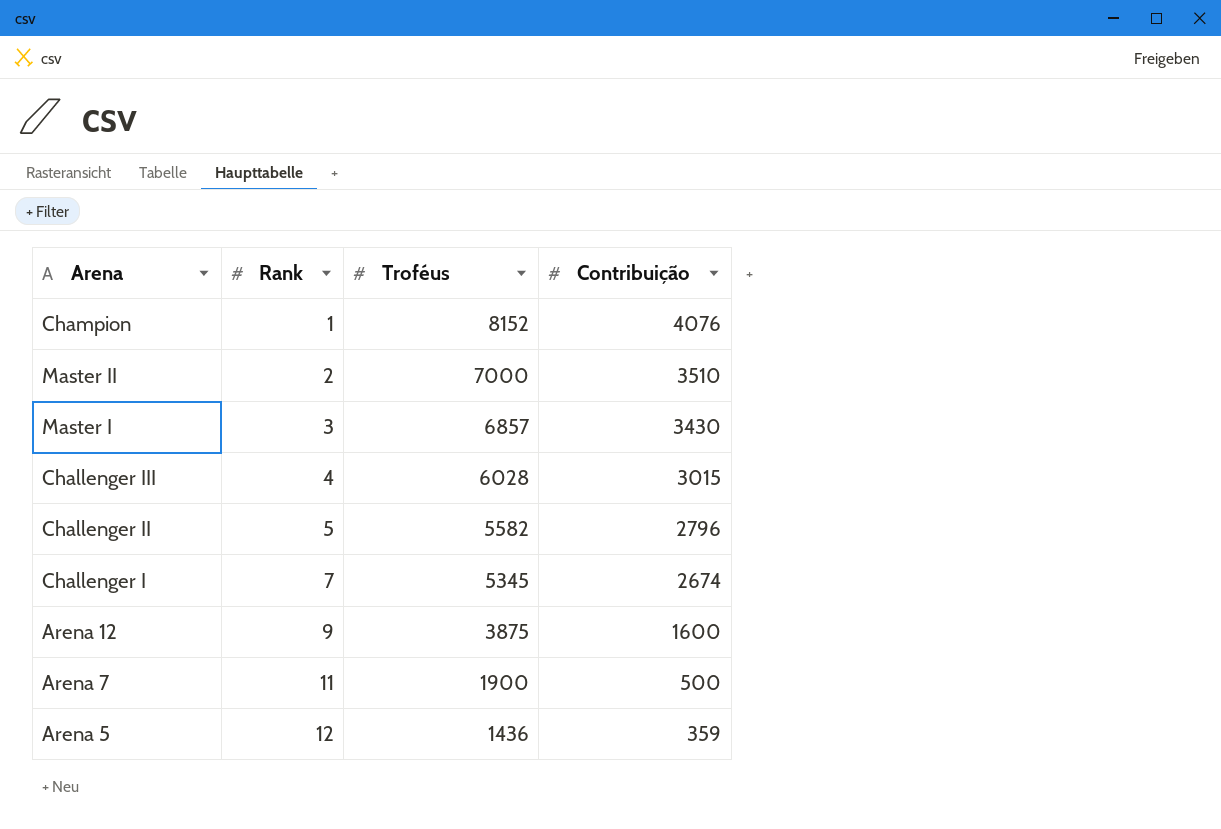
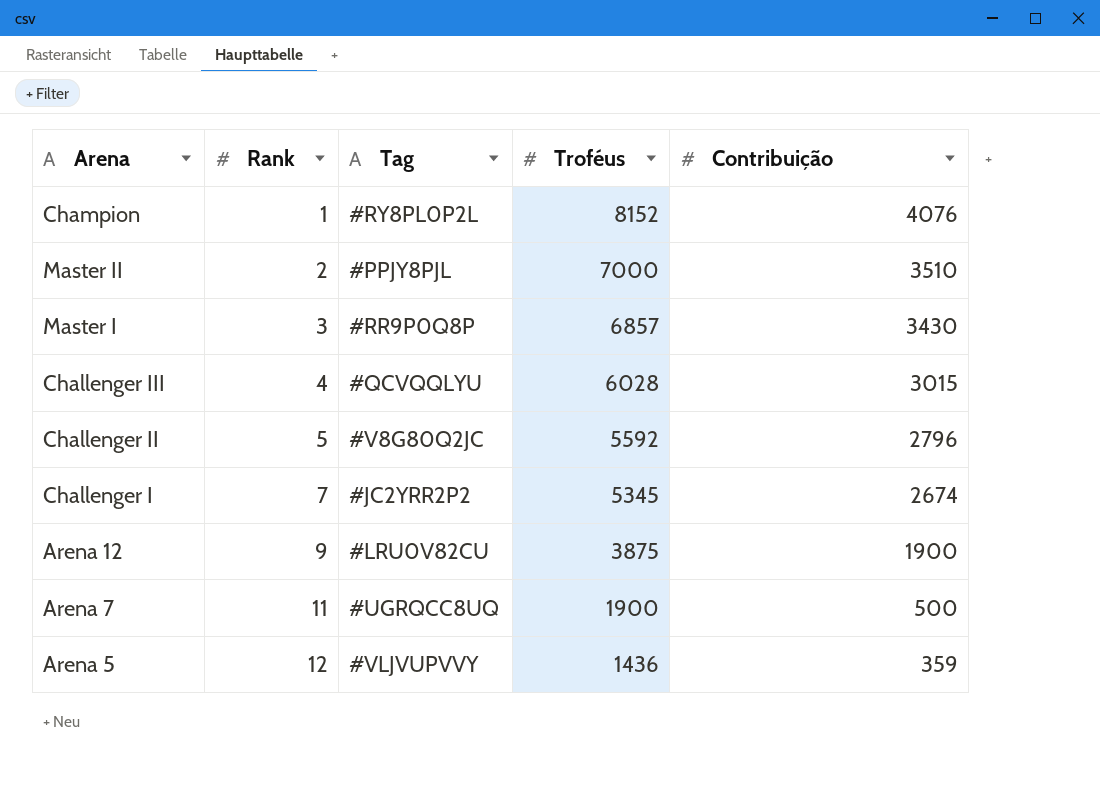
column Tag | position: none -> 3
Challenger II | Troféus: 5582 -> 5592
Arena 12 | Contribuição: 1600 -> 1900

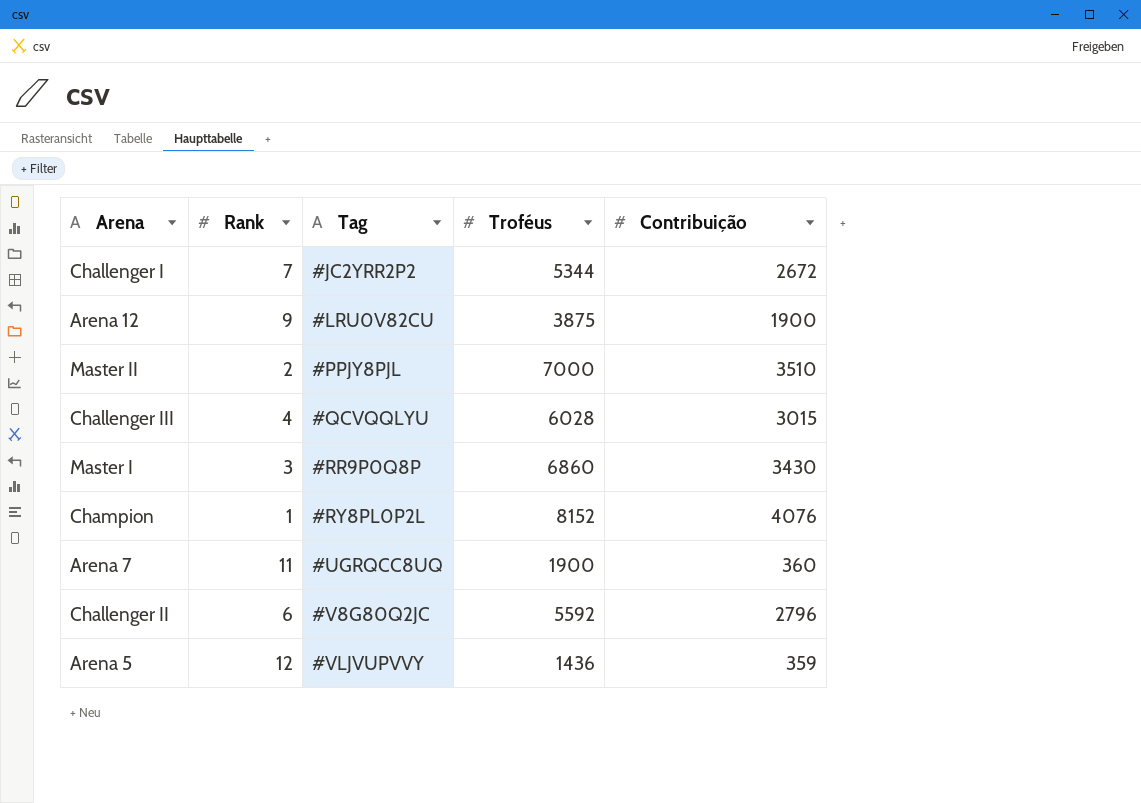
row order: Rank ascending -> Tag ascending
Challenger I | Troféus: 5345 -> 5344
Challenger I | Contribuição: 2674 -> 2672
Master I | Troféus: 6857 -> 6860
Arena 7 | Contribuição: 500 -> 360
Challenger II | Rank: 5 -> 6

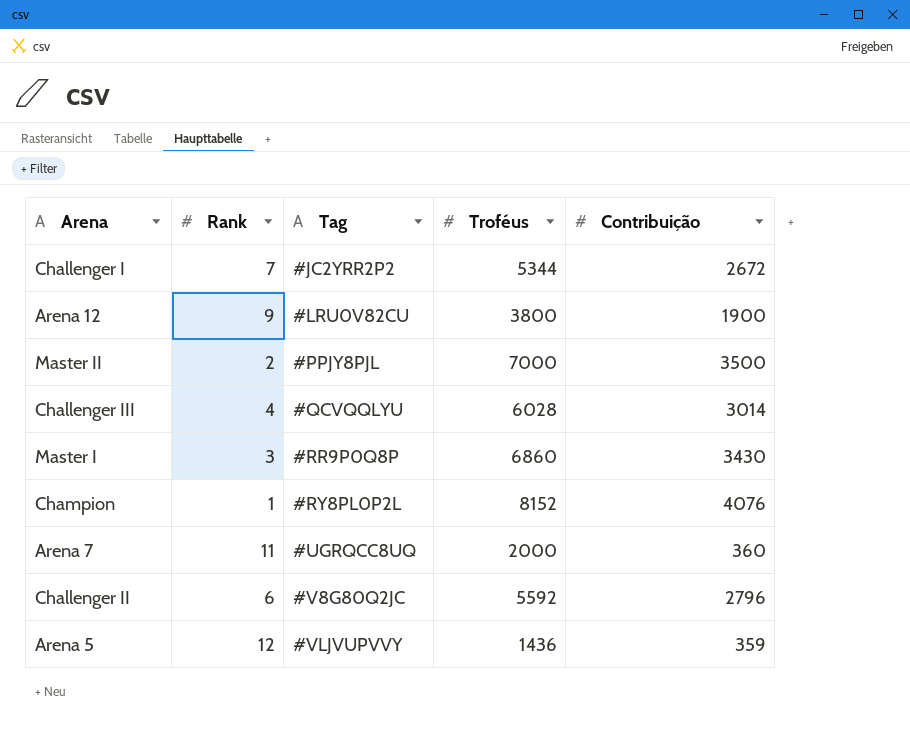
Arena 12 | Troféus: 3875 -> 3800
Master II | Contribuição: 3510 -> 3500
Challenger III | Contribuição: 3015 -> 3014
Arena 7 | Troféus: 1900 -> 2000

